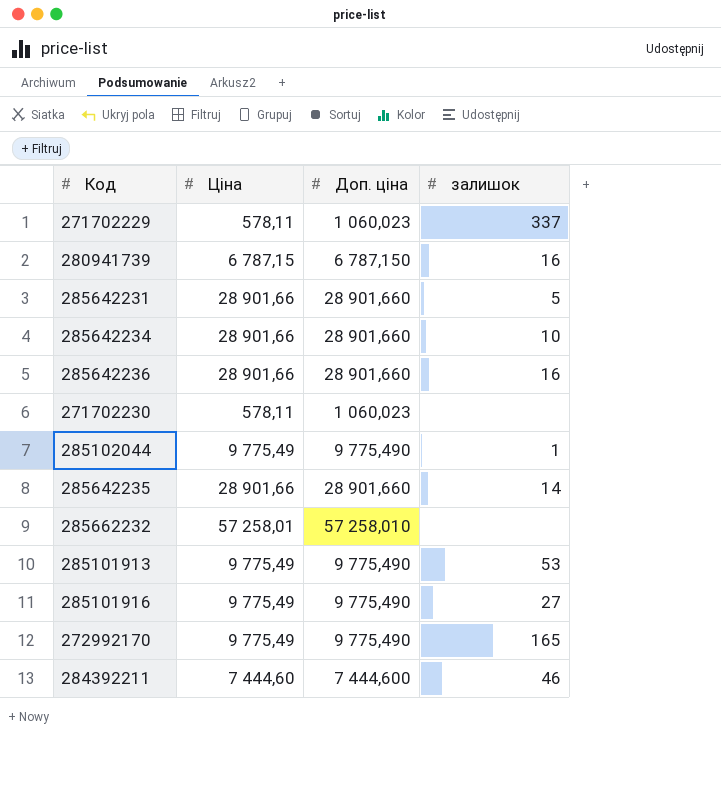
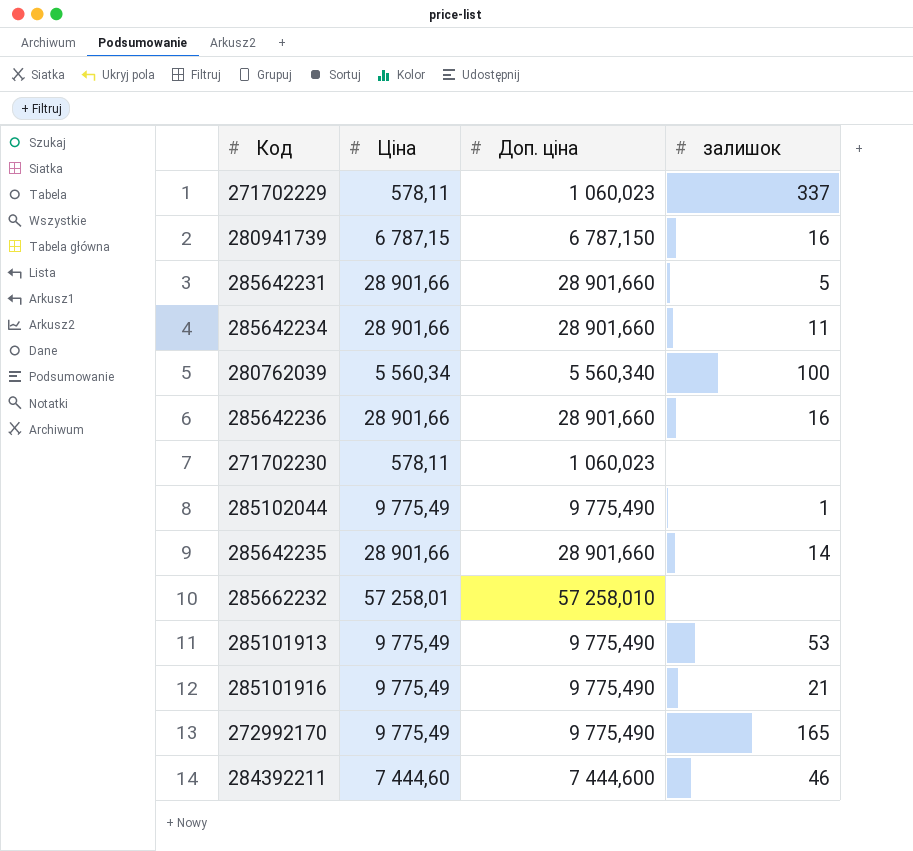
285642234 | залишок: 10 -> 11
row 280762039: none -> 5 560,34 | 5 560,340 | 100
285101916 | залишок: 27 -> 21

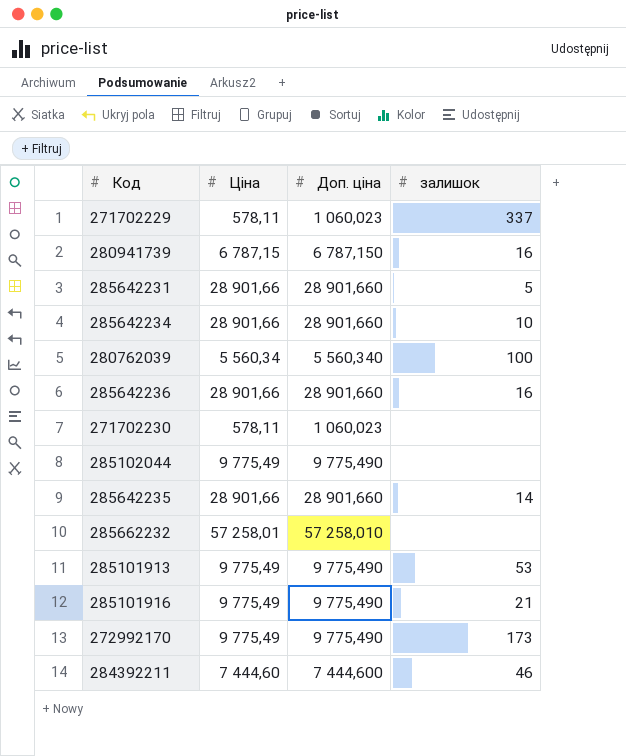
285642234 | залишок: 11 -> 10
285102044 | залишок: 1 -> none
272992170 | залишок: 165 -> 173

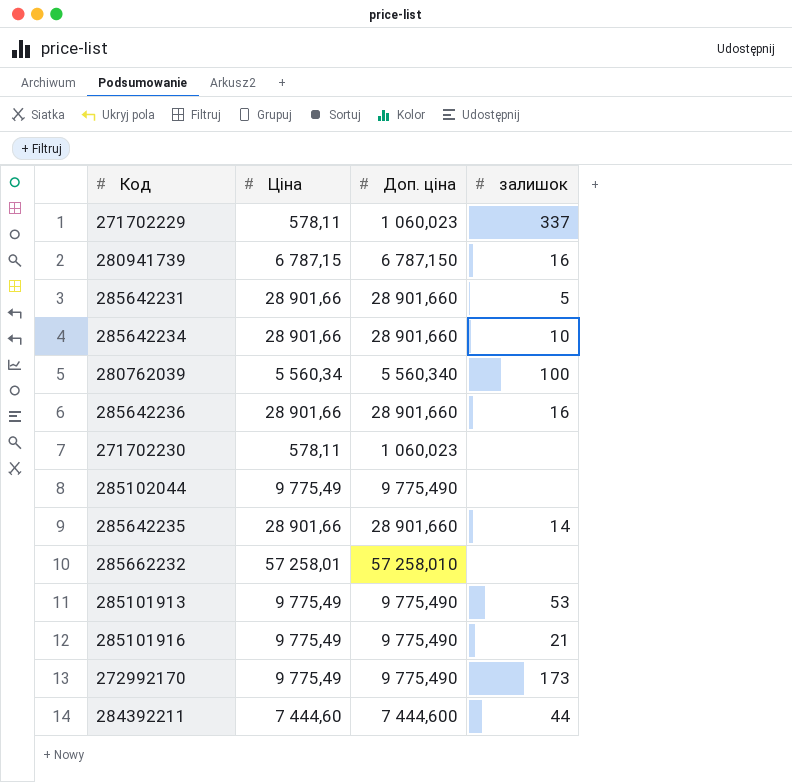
284392211 | залишок: 46 -> 44

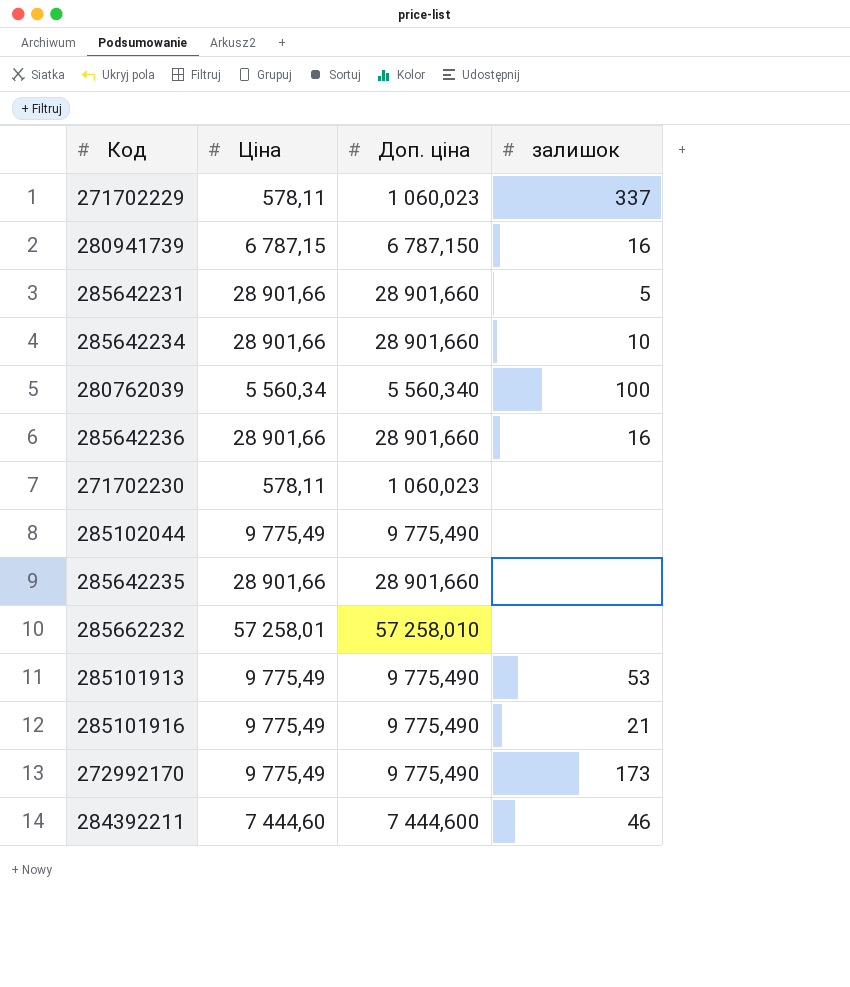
285642235 | залишок: 14 -> none
284392211 | залишок: 44 -> 46

